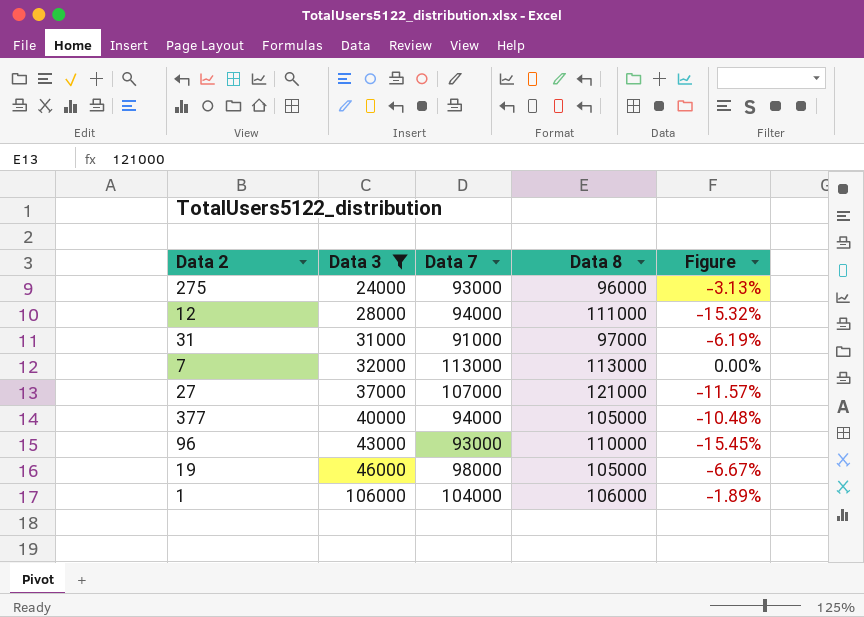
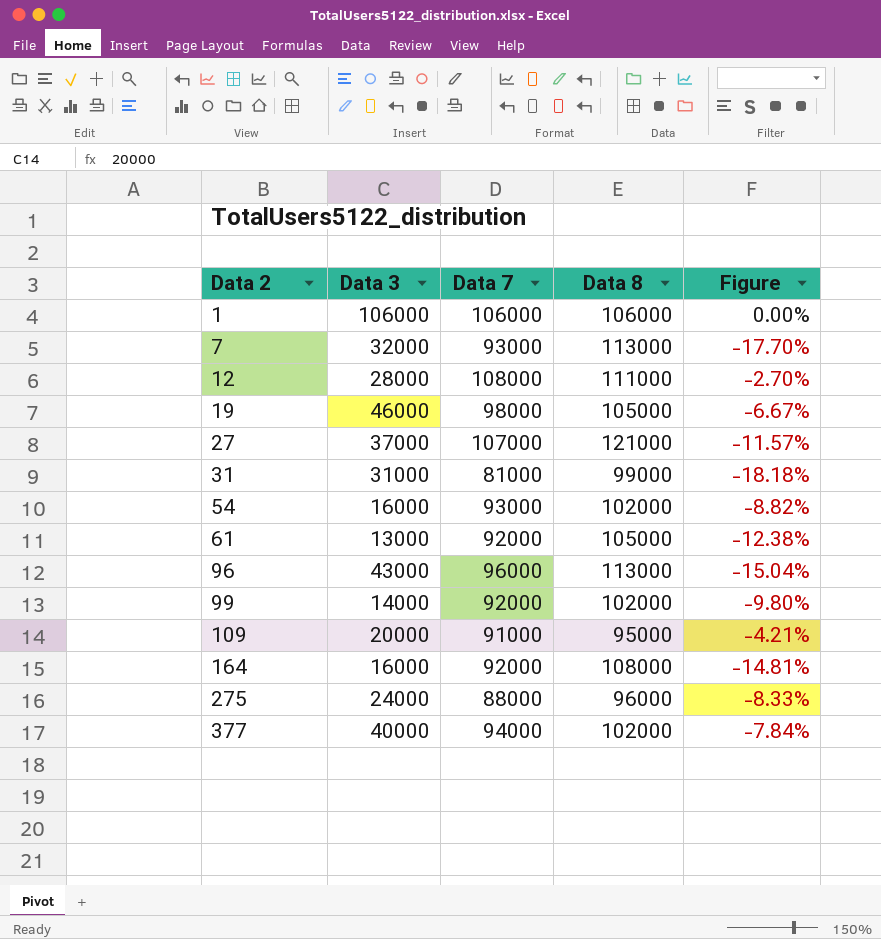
filter: Data 3 >= 24000 -> none
row order: Data 3 ascending -> Data 2 ascending
1 | Data 7: 104000 -> 106000
1 | Figure: -1.89% -> 0.00%
7 | Data 7: 113000 -> 93000
7 | Figure: 0.00% -> -17.70%
12 | Data 7: 94000 -> 108000
12 | Figure: -15.32% -> -2.70%
31 | Data 7: 91000 -> 81000
31 | Data 8: 97000 -> 99000
31 | Figure: -6.19% -> -18.18%
96 | Data 7: 93000 -> 96000
96 | Data 8: 110000 -> 113000
96 | Figure: -15.45% -> -15.04%
275 | Data 7: 93000 -> 88000
275 | Figure: -3.13% -> -8.33%
377 | Data 8: 105000 -> 102000
377 | Figure: -10.48% -> -7.84%

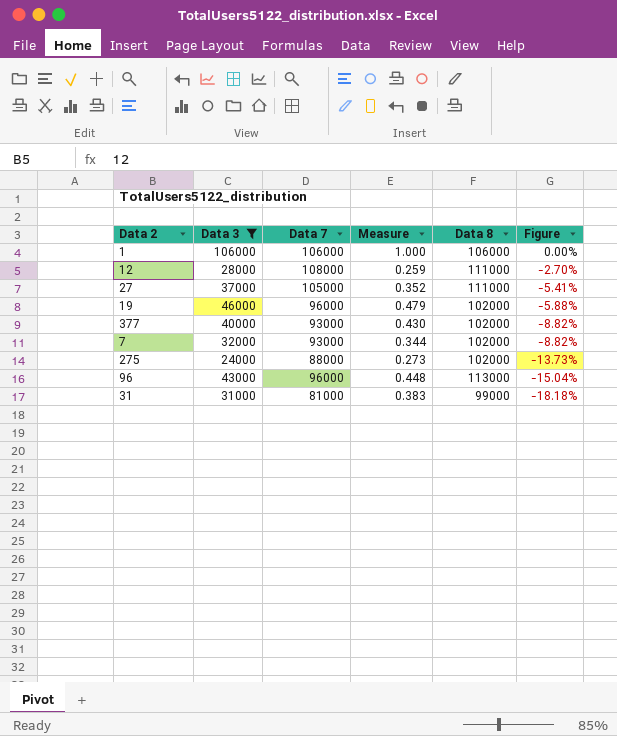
filter: none -> Data 3 >= 24000
row order: Data 2 ascending -> Figure descending
column Measure | formula: none -> [Data 3] / [Data 7]
27 | Data 7: 107000 -> 105000
27 | Data 8: 121000 -> 111000
27 | Figure: -11.57% -> -5.41%
19 | Data 7: 98000 -> 96000
19 | Data 8: 105000 -> 102000
19 | Figure: -6.67% -> -5.88%
377 | Data 7: 94000 -> 93000
377 | Figure: -7.84% -> -8.82%
7 | Data 8: 113000 -> 102000
7 | Figure: -17.70% -> -8.82%
275 | Data 8: 96000 -> 102000
275 | Figure: -8.33% -> -13.73%

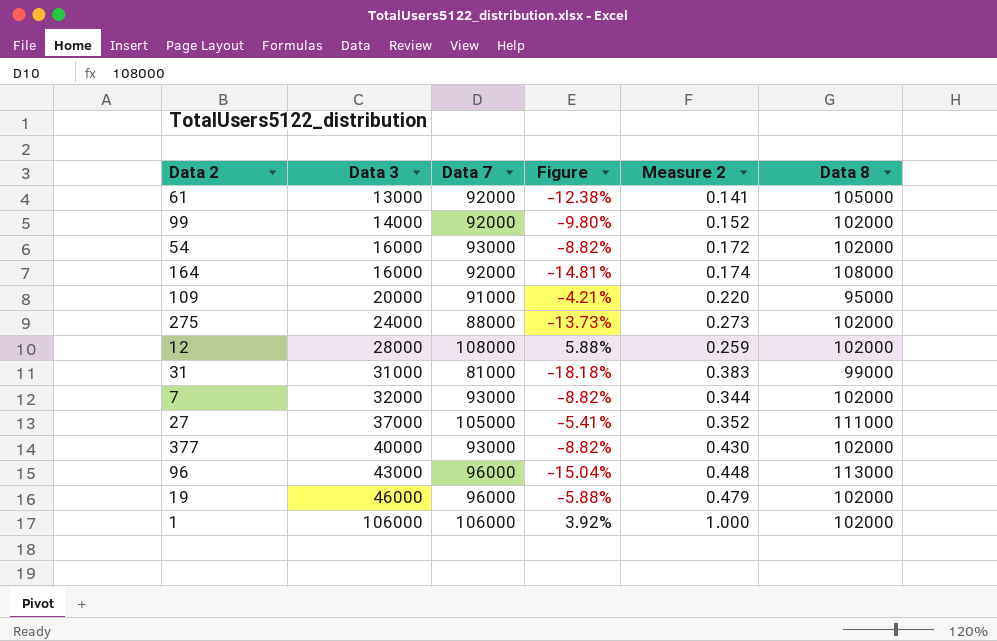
filter: Data 3 >= 24000 -> none
row order: Figure descending -> Data 3 ascending
column Figure | position: 6 -> 4
column name: Measure -> Measure 2
12 | Figure: -2.70% -> 5.88%
12 | Data 8: 111000 -> 102000
1 | Figure: 0.00% -> 3.92%
1 | Data 8: 106000 -> 102000

